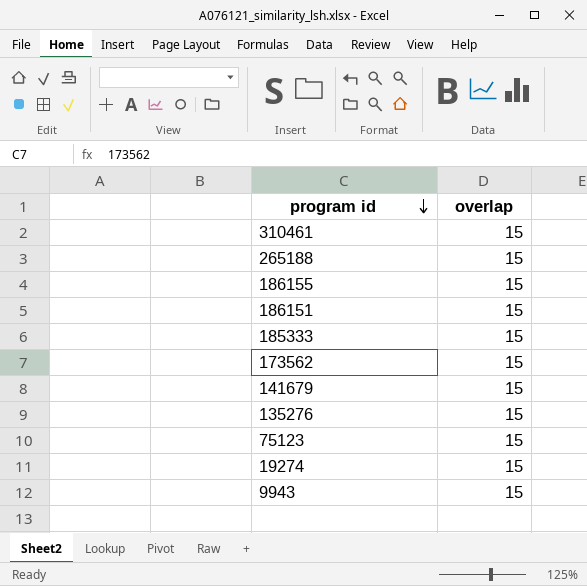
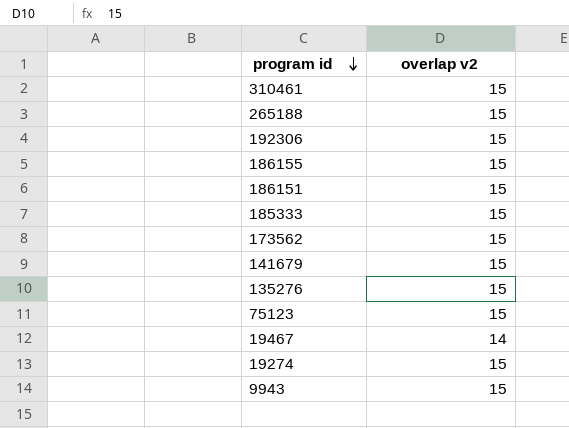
column name: overlap -> overlap v2
row 192306: none -> 15
row 19467: none -> 14

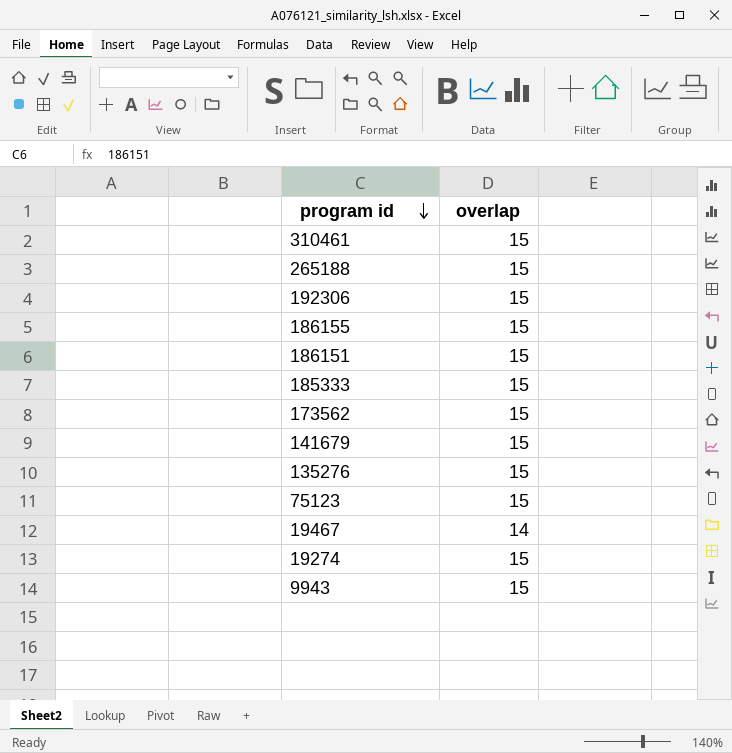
column name: overlap v2 -> overlap

